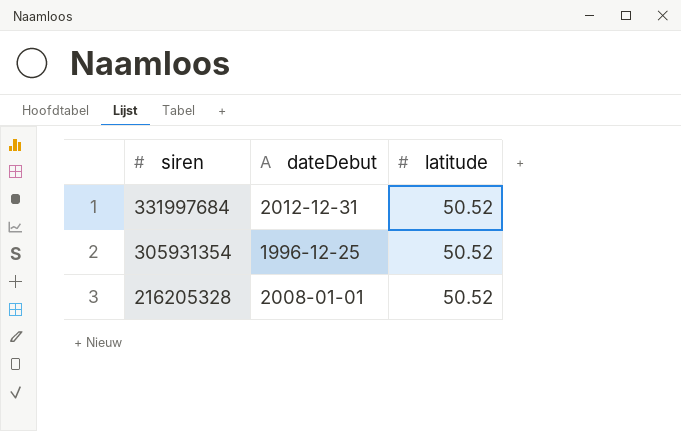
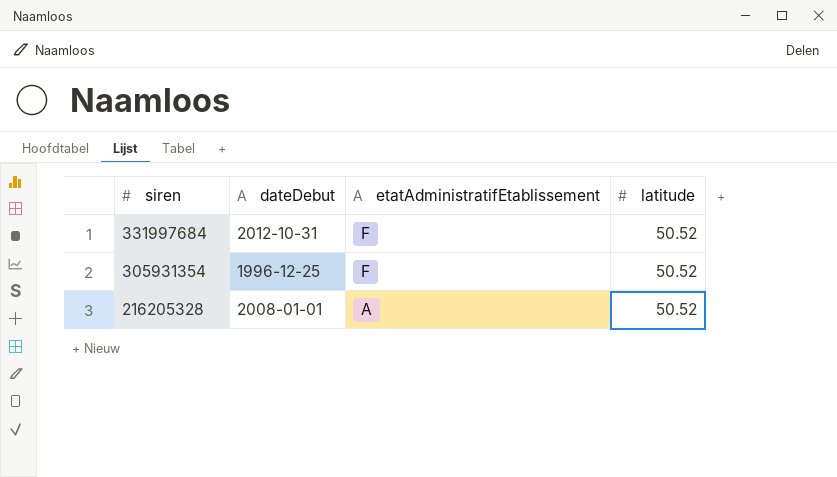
column etatAdministratifEtablissement | position: none -> 3
331997684 | dateDebut: 2012-12-31 -> 2012-10-31

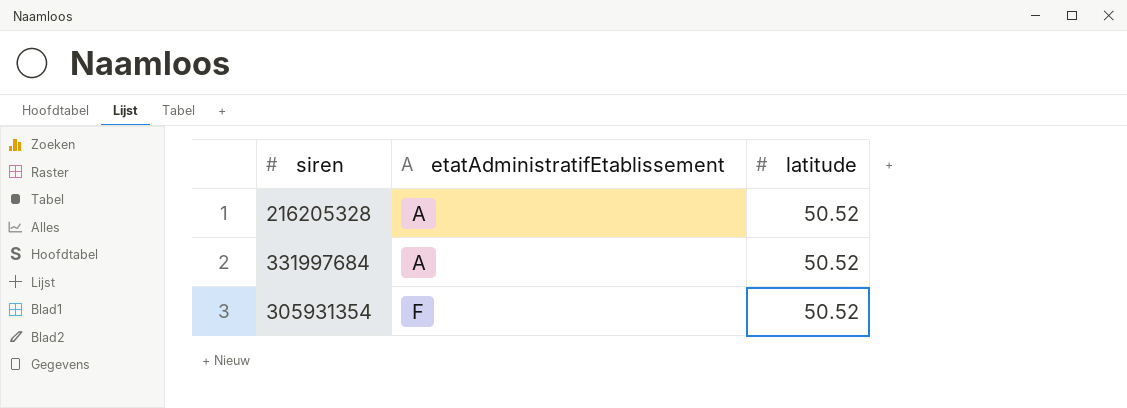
row order: siren descending -> etatAdministratifEtablissement ascending
column dateDebut | position: 2 -> none
331997684 | etatAdministratifEtablissement: F -> A

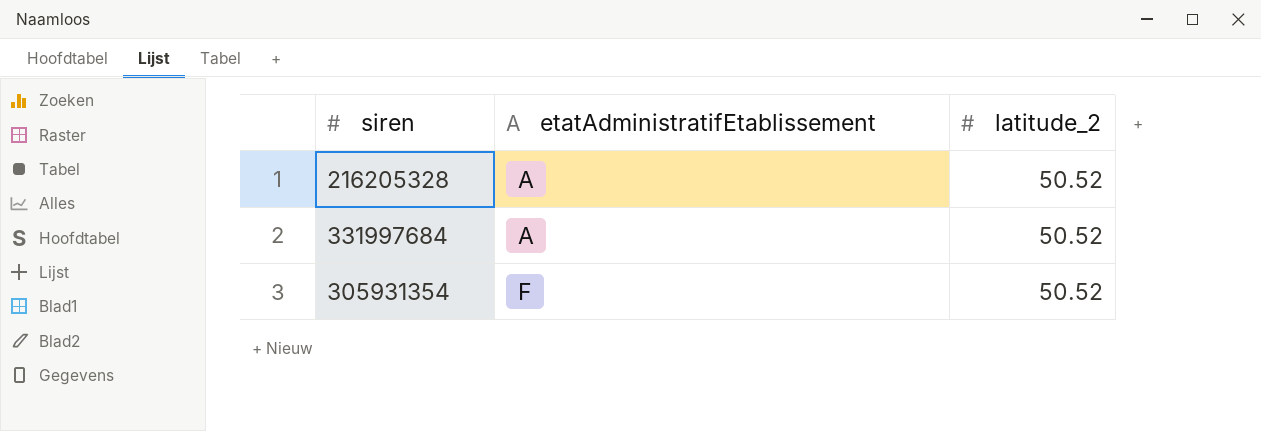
column name: latitude -> latitude_2

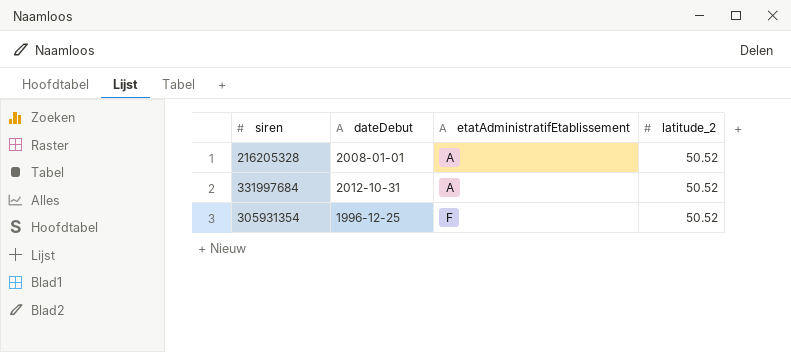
column dateDebut | position: none -> 2

